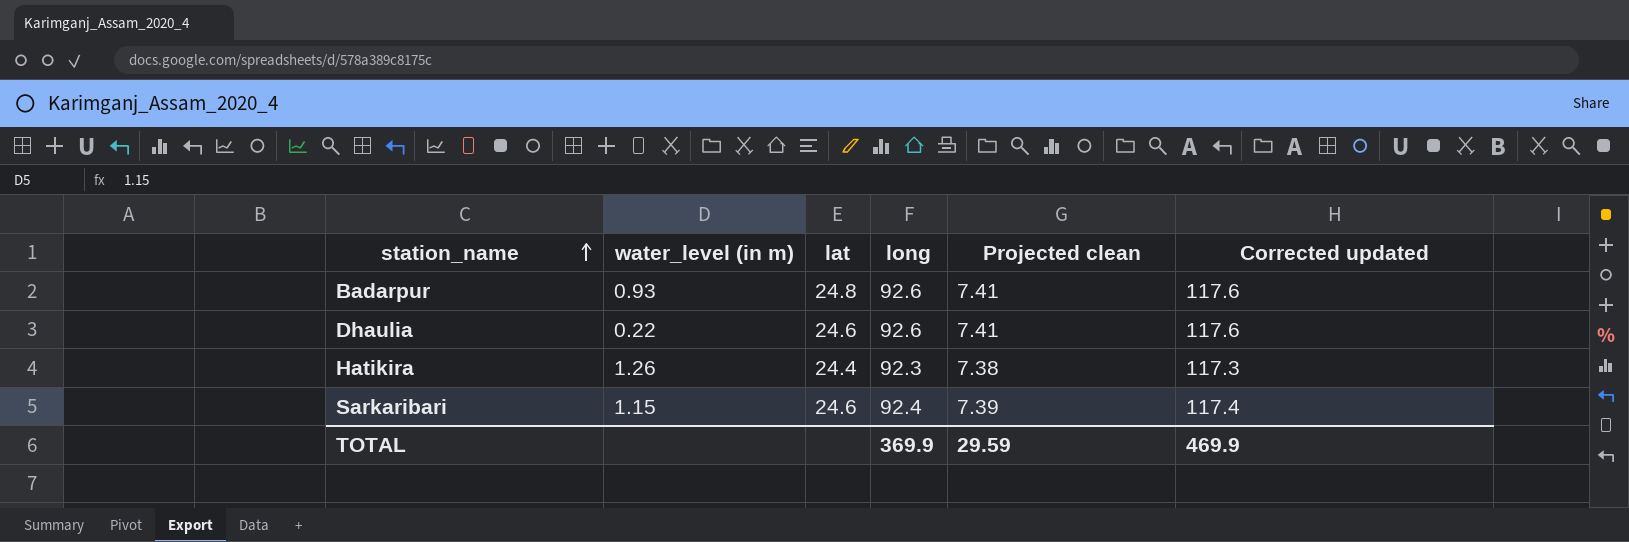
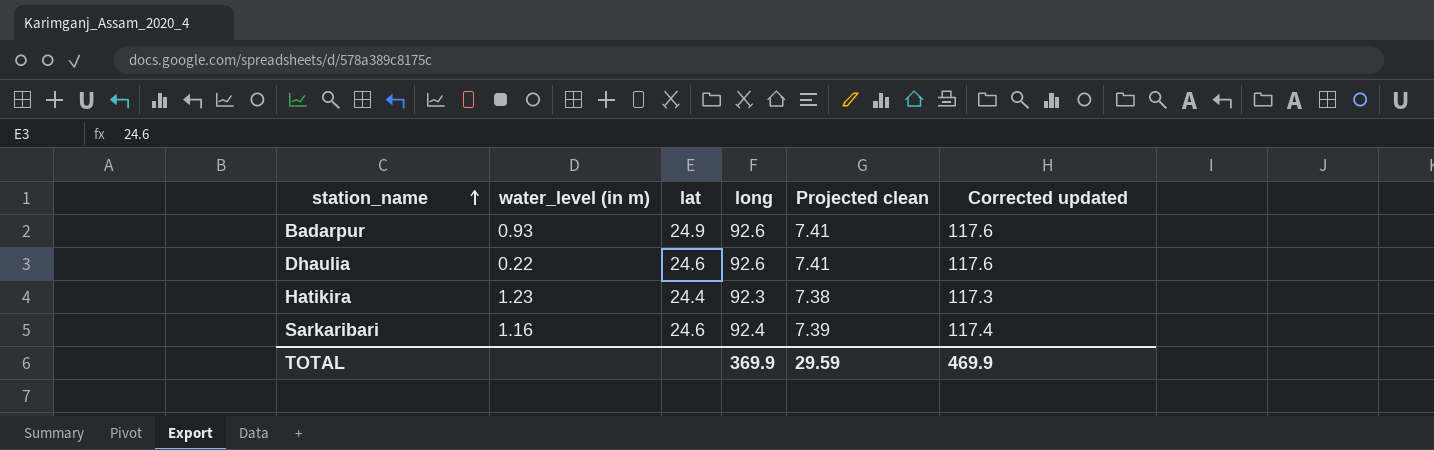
Badarpur | lat: 24.8 -> 24.9
Hatikira | water_level (in m): 1.26 -> 1.23
Sarkaribari | water_level (in m): 1.15 -> 1.16

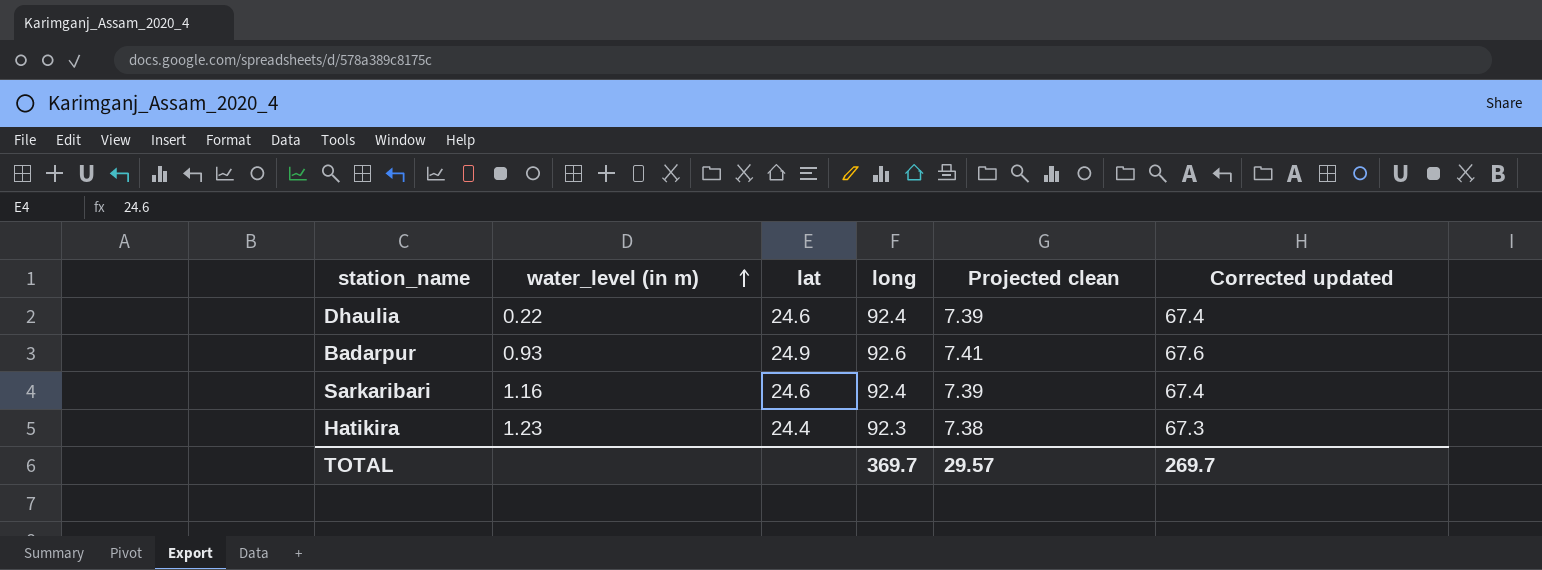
row order: station_name ascending -> water_level (in m) ascending
column Corrected updated | formula: [long] + 25 -> [long] - 25
Dhaulia | long: 92.6 -> 92.4
Dhaulia | Projected clean: 7.41 -> 7.39
TOTAL | long: 369.9 -> 369.7
TOTAL | Projected clean: 29.59 -> 29.57
TOTAL | Corrected updated: 469.9 -> 269.7

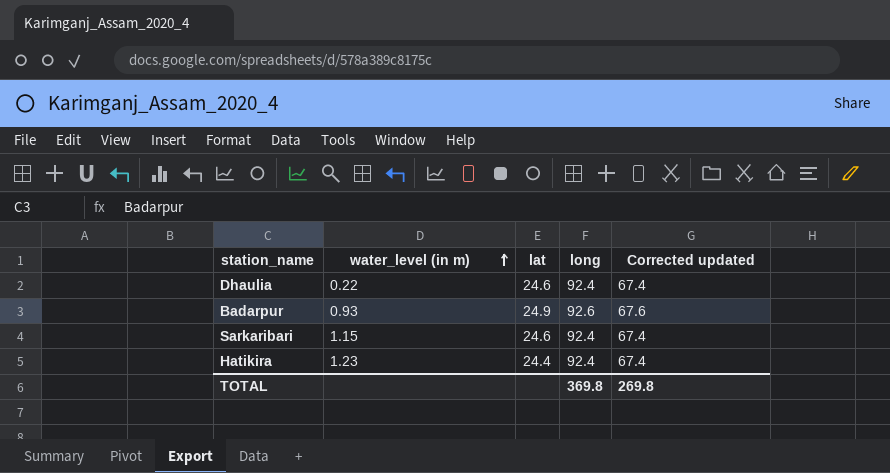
column Projected clean | formula: [long] * 0.08 -> none
Sarkaribari | water_level (in m): 1.16 -> 1.15
Hatikira | long: 92.3 -> 92.4
Hatikira | Corrected updated: 67.3 -> 67.4
TOTAL | long: 369.7 -> 369.8
TOTAL | Corrected updated: 269.7 -> 269.8

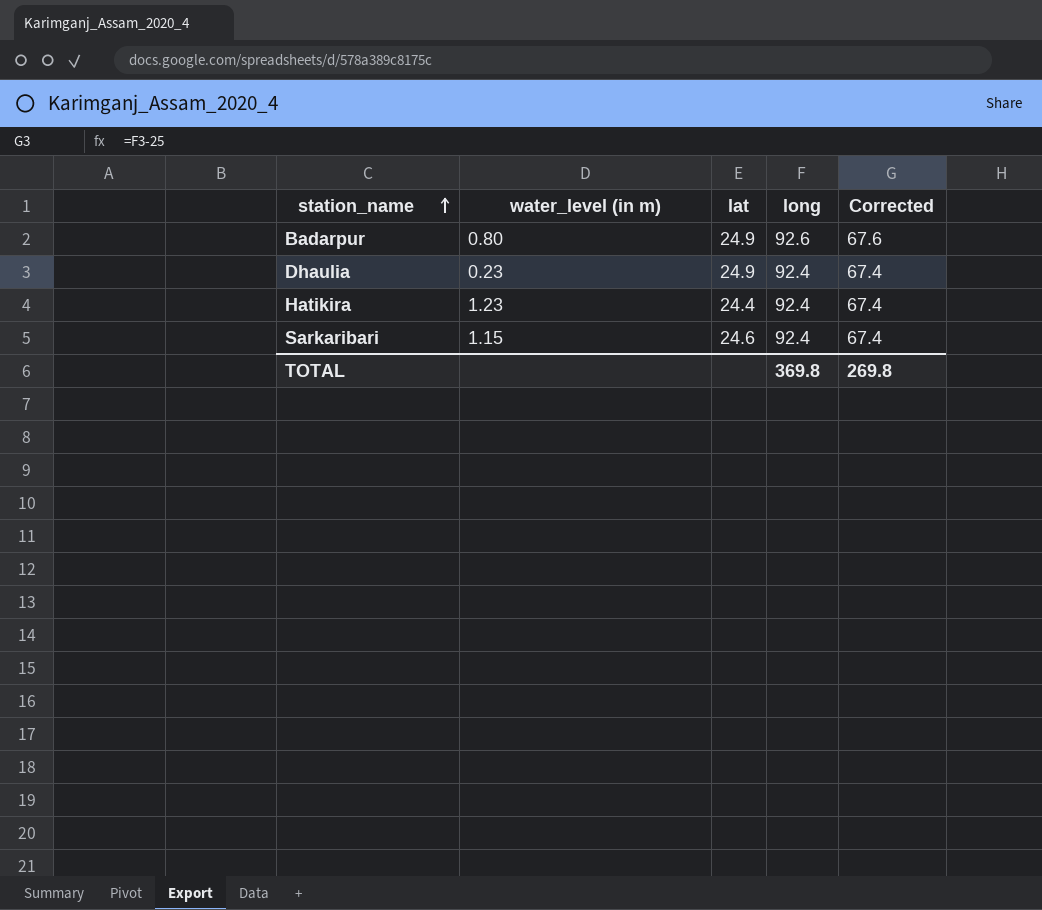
row order: water_level (in m) ascending -> station_name ascending
column name: Corrected updated -> Corrected
Badarpur | water_level (in m): 0.93 -> 0.80
Dhaulia | water_level (in m): 0.22 -> 0.23
Dhaulia | lat: 24.6 -> 24.9

